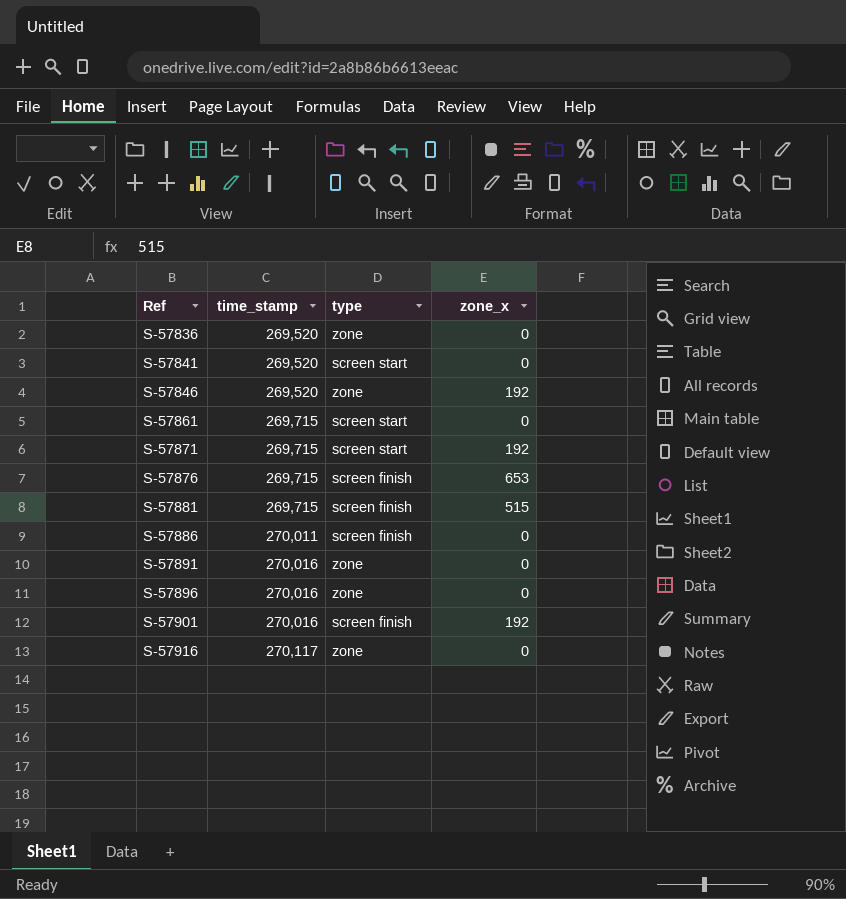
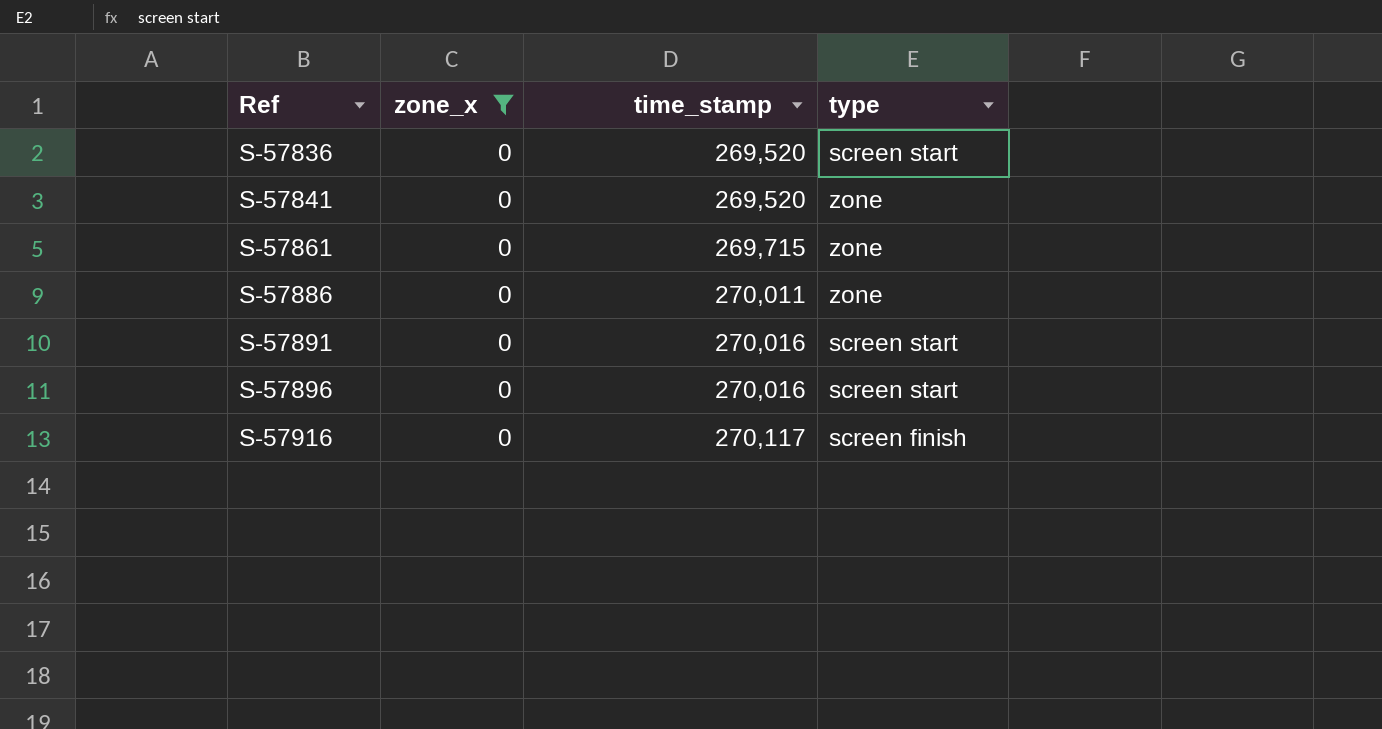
filter: none -> zone_x = 0
column zone_x | position: 4 -> 2
S-57836 | type: zone -> screen start
S-57841 | type: screen start -> zone
S-57861 | type: screen start -> zone
S-57886 | type: screen finish -> zone
S-57891 | type: zone -> screen start
S-57896 | type: zone -> screen start
S-57916 | type: zone -> screen finish

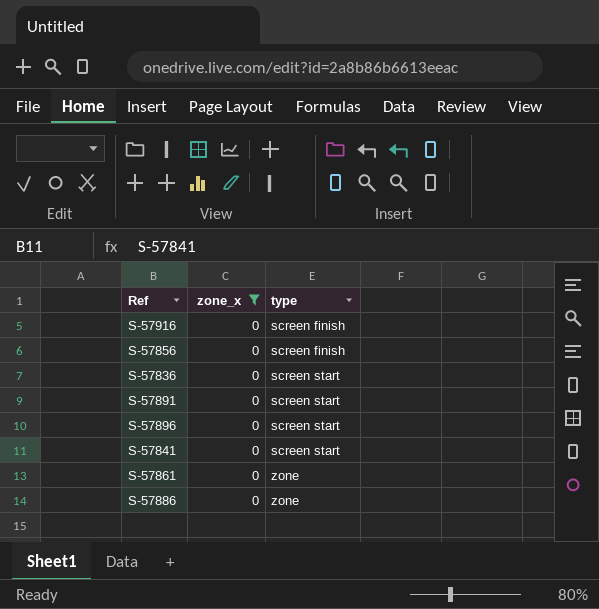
row order: Ref ascending -> type ascending
column time_stamp | position: 3 -> none
row S-57856: none -> 0 | screen finish
S-57841 | type: zone -> screen start

